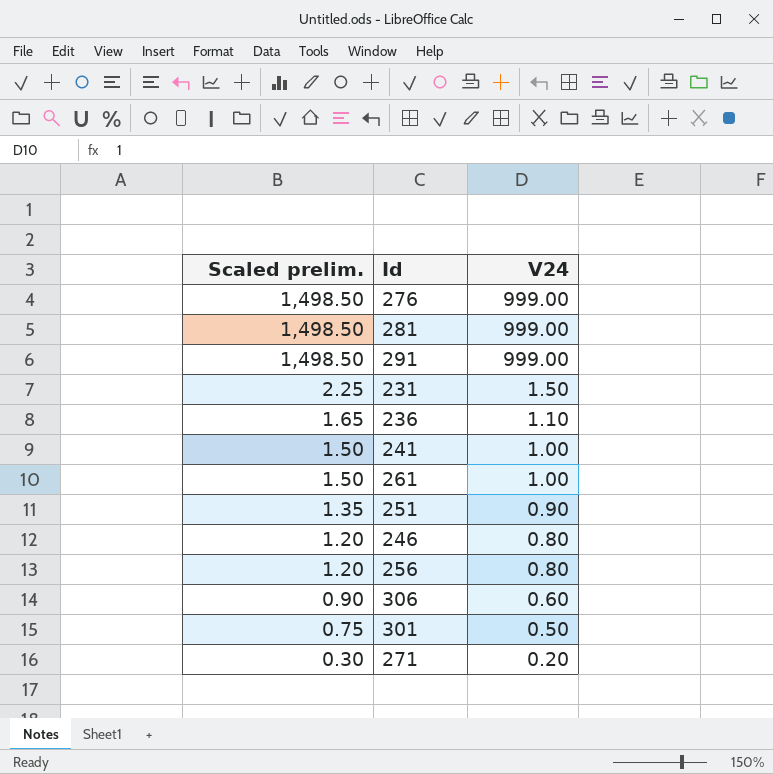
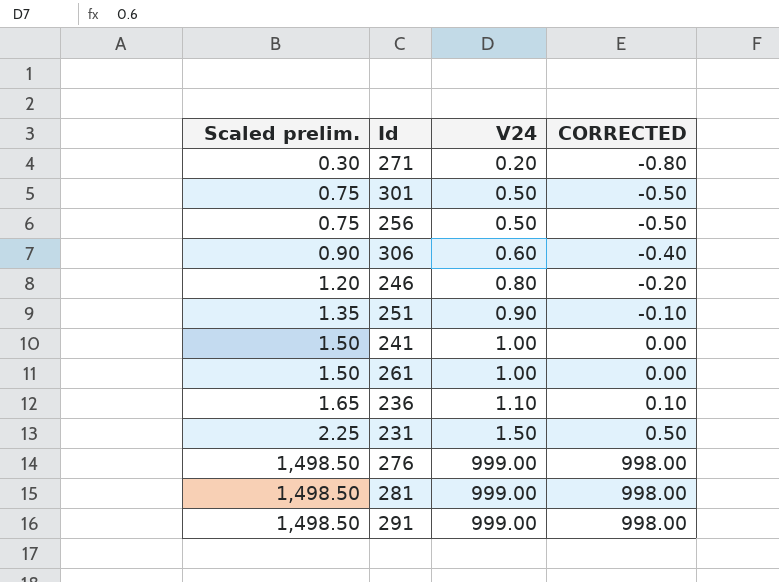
row order: Scaled prelim. descending -> Scaled prelim. ascending
column CORRECTED | formula: none -> [V24] - 1
256 | Scaled prelim.: 1.20 -> 0.75
256 | V24: 0.80 -> 0.50

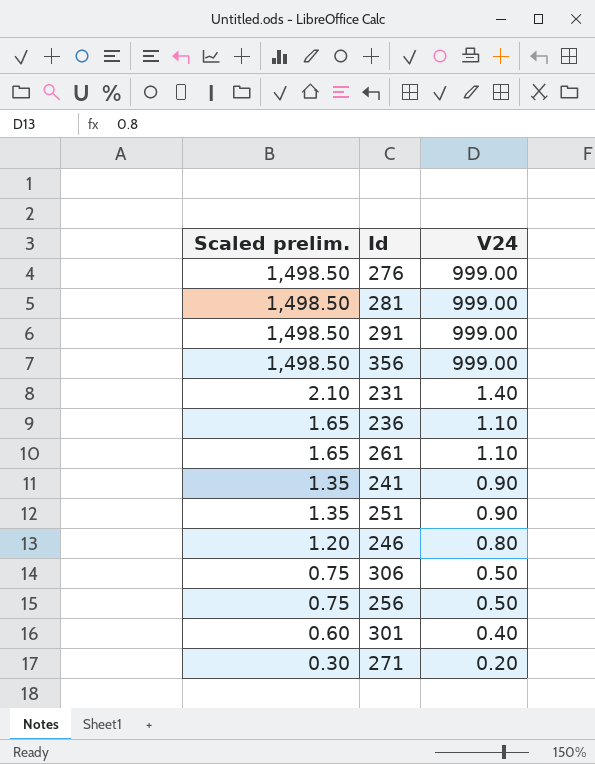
row order: Scaled prelim. ascending -> Scaled prelim. descending
column CORRECTED | formula: [V24] - 1 -> none
row 356: none -> 1,498.50 | 999.00
231 | Scaled prelim.: 2.25 -> 2.10
231 | V24: 1.50 -> 1.40
261 | Scaled prelim.: 1.50 -> 1.65
261 | V24: 1.00 -> 1.10
241 | Scaled prelim.: 1.50 -> 1.35
241 | V24: 1.00 -> 0.90
306 | Scaled prelim.: 0.90 -> 0.75
306 | V24: 0.60 -> 0.50
301 | Scaled prelim.: 0.75 -> 0.60
301 | V24: 0.50 -> 0.40

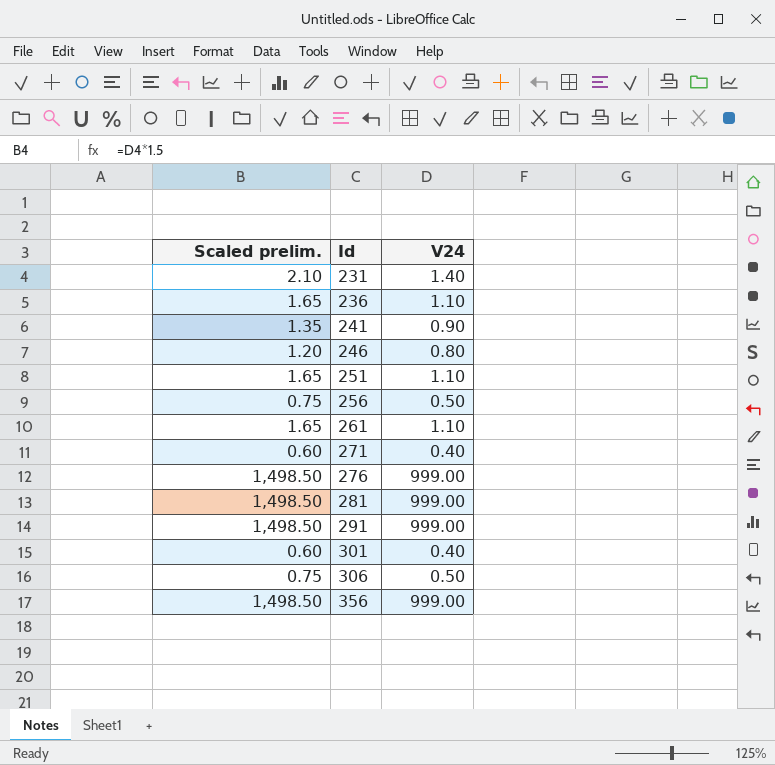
row order: Scaled prelim. descending -> Id ascending
251 | Scaled prelim.: 1.35 -> 1.65
251 | V24: 0.90 -> 1.10
271 | Scaled prelim.: 0.30 -> 0.60
271 | V24: 0.20 -> 0.40

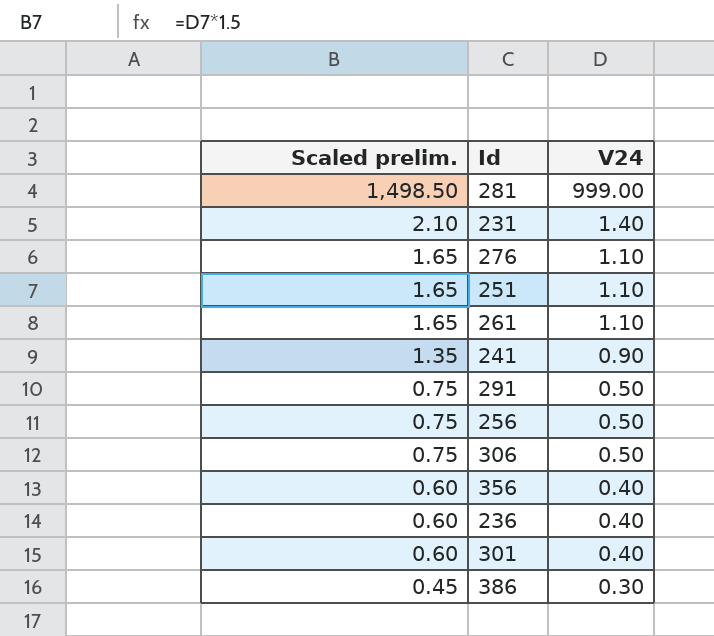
row order: Id ascending -> Scaled prelim. descending
row 246: 1.20 | 0.80 -> none
row 271: 0.60 | 0.40 -> none
276 | Scaled prelim.: 1,498.50 -> 1.65
276 | V24: 999.00 -> 1.10
291 | Scaled prelim.: 1,498.50 -> 0.75
291 | V24: 999.00 -> 0.50
356 | Scaled prelim.: 1,498.50 -> 0.60
356 | V24: 999.00 -> 0.40
236 | Scaled prelim.: 1.65 -> 0.60
236 | V24: 1.10 -> 0.40
row 386: none -> 0.45 | 0.30

